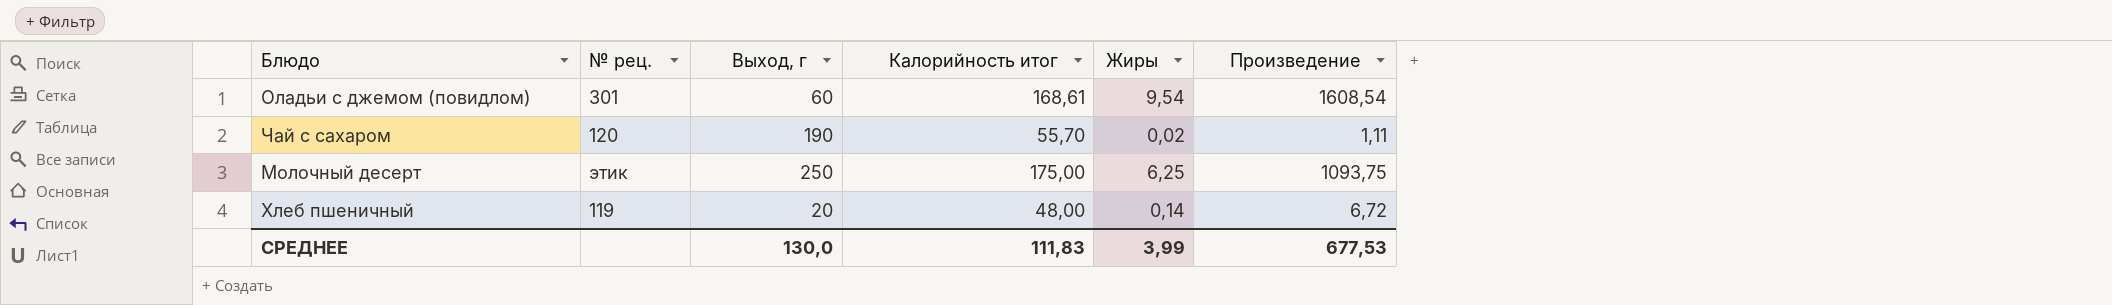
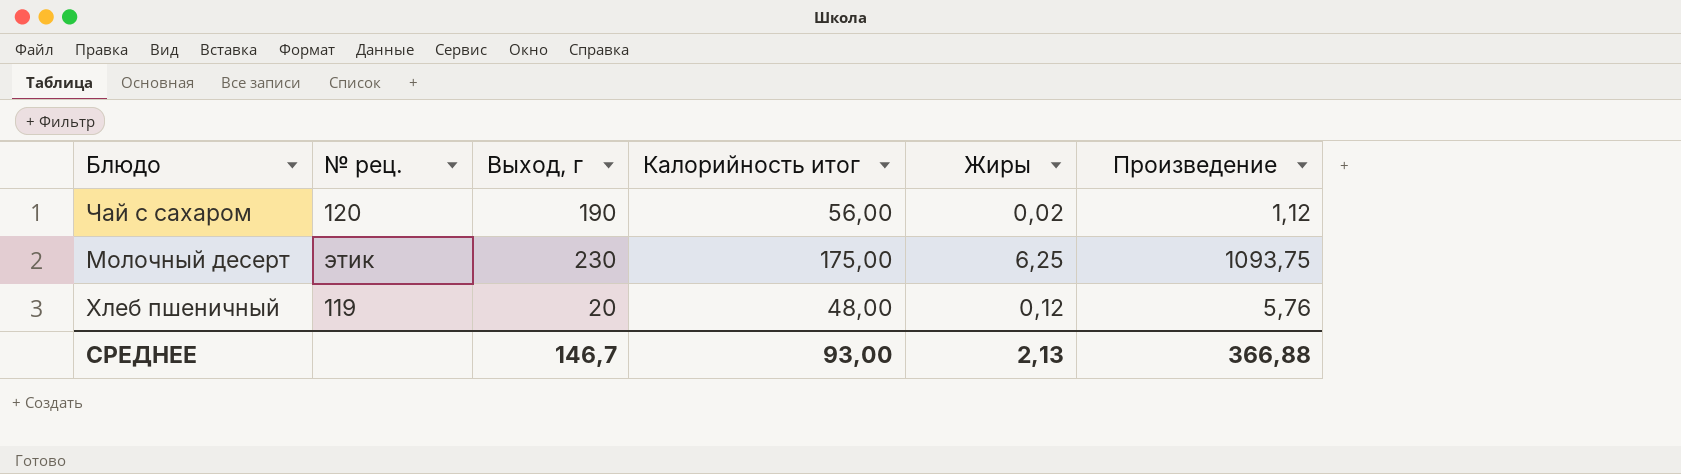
row Оладьи с джемом (повидлом): 301 | 60 | 168,61 | 9,54 | 1608,54 -> none
Чай с сахаром | Калорийность итог: 55,70 -> 56,00
Чай с сахаром | Произведение: 1,11 -> 1,12
Молочный десерт | Выход, г: 250 -> 230
Хлеб пшеничный | Жиры: 0,14 -> 0,12
Хлеб пшеничный | Произведение: 6,72 -> 5,76
СРЕДНЕЕ | Выход, г: 130,0 -> 146,7
СРЕДНЕЕ | Калорийность итог: 111,83 -> 93,00
СРЕДНЕЕ | Жиры: 3,99 -> 2,13
СРЕДНЕЕ | Произведение: 677,53 -> 366,88

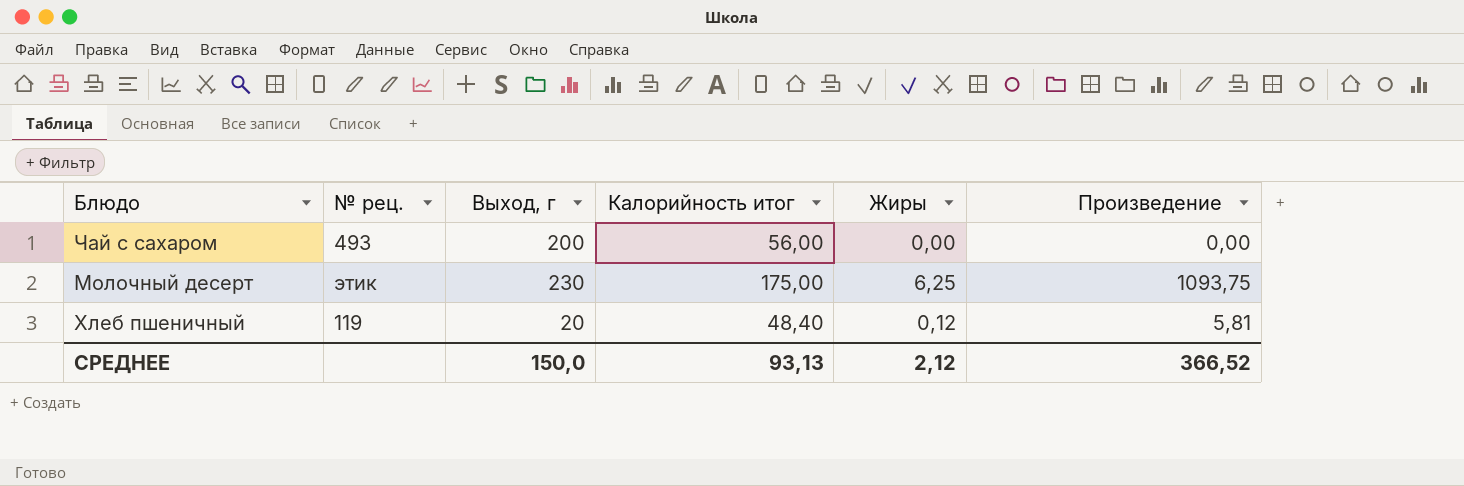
Чай с сахаром | № рец.: 120 -> 493
Чай с сахаром | Выход, г: 190 -> 200
Чай с сахаром | Жиры: 0,02 -> 0,00
Чай с сахаром | Произведение: 1,12 -> 0,00
Хлеб пшеничный | Калорийность итог: 48,00 -> 48,40
Хлеб пшеничный | Произведение: 5,76 -> 5,81
СРЕДНЕЕ | Выход, г: 146,7 -> 150,0
СРЕДНЕЕ | Калорийность итог: 93,00 -> 93,13
СРЕДНЕЕ | Жиры: 2,13 -> 2,12
СРЕДНЕЕ | Произведение: 366,88 -> 366,52

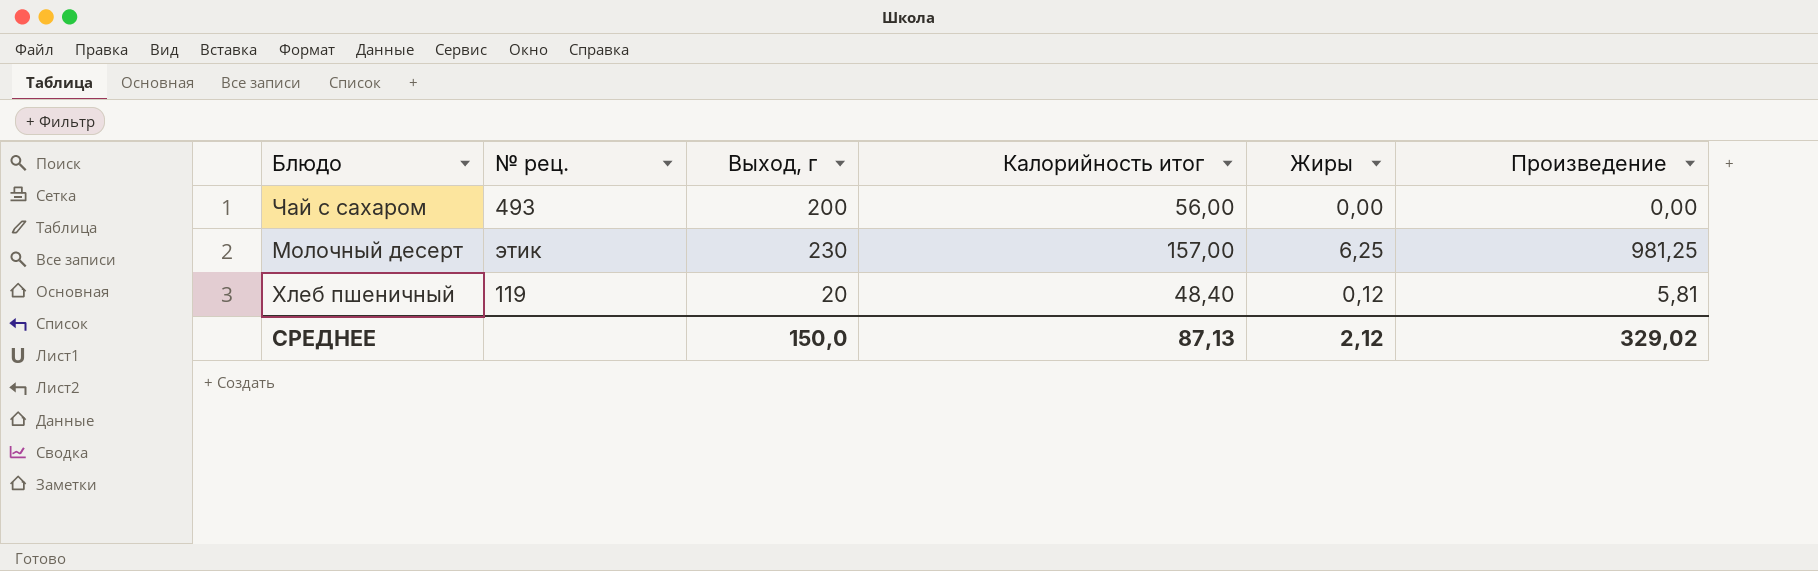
Молочный десерт | Калорийность итог: 175,00 -> 157,00
Молочный десерт | Произведение: 1093,75 -> 981,25
СРЕДНЕЕ | Калорийность итог: 93,13 -> 87,13
СРЕДНЕЕ | Произведение: 366,52 -> 329,02

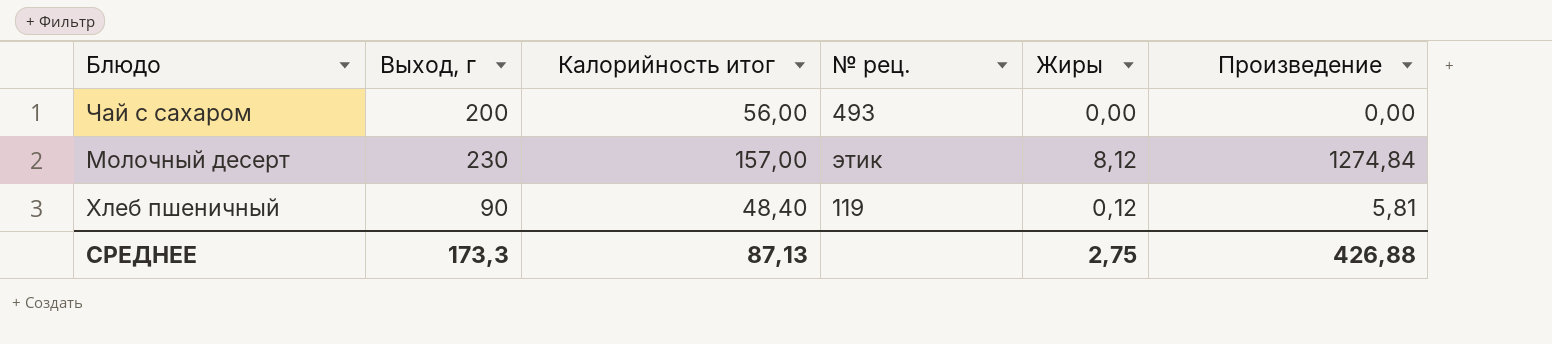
column № рец. | position: 2 -> 4
Молочный десерт | Жиры: 6,25 -> 8,12
Молочный десерт | Произведение: 981,25 -> 1274,84
Хлеб пшеничный | Выход, г: 20 -> 90
СРЕДНЕЕ | Выход, г: 150,0 -> 173,3
СРЕДНЕЕ | Жиры: 2,12 -> 2,75
СРЕДНЕЕ | Произведение: 329,02 -> 426,88

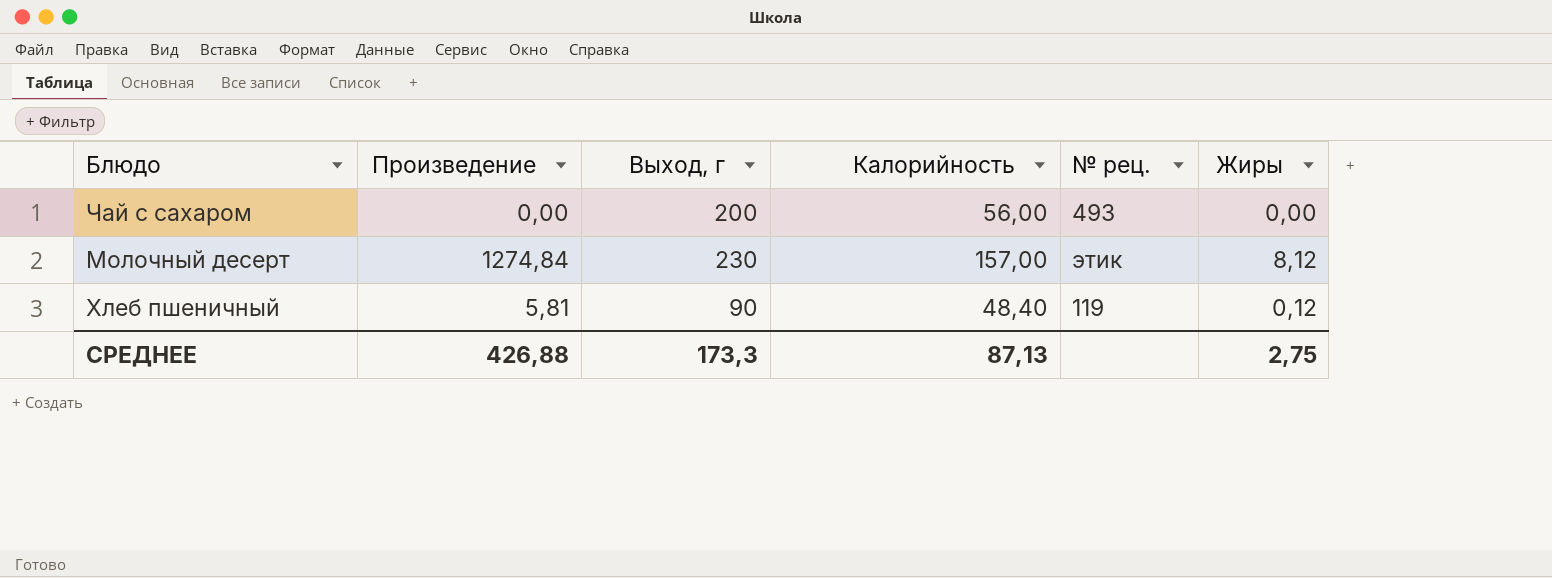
column Произведение | position: 6 -> 2
column name: Калорийность итог -> Калорийность

